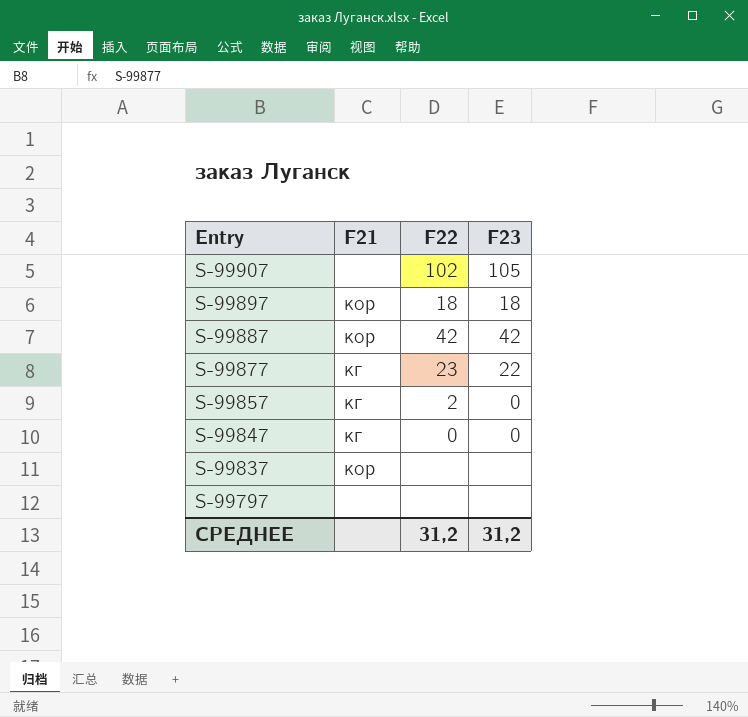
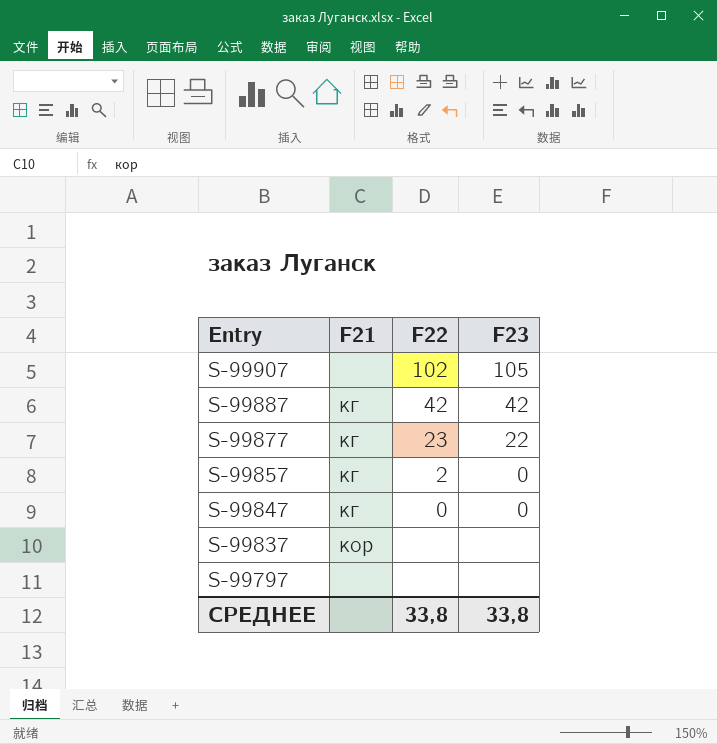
row S-99897: кор | 18 | 18 -> none
S-99887 | F21: кор -> кг
СРЕДНЕЕ | F22: 31,2 -> 33,8
СРЕДНЕЕ | F23: 31,2 -> 33,8

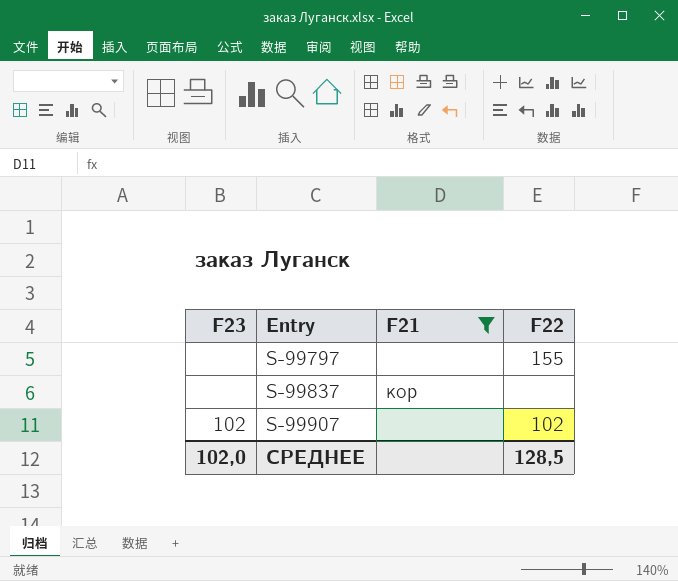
filter: none -> F21 != кг
row order: Entry descending -> Entry ascending
column F23 | position: 4 -> 1
S-99797 | F22: none -> 155
S-99907 | F23: 105 -> 102
СРЕДНЕЕ | F23: 33,8 -> 102,0
СРЕДНЕЕ | F22: 33,8 -> 128,5

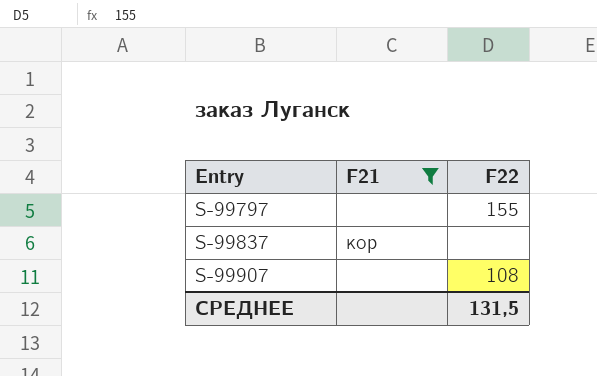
column F23 | position: 1 -> none
S-99907 | F22: 102 -> 108
СРЕДНЕЕ | F22: 128,5 -> 131,5

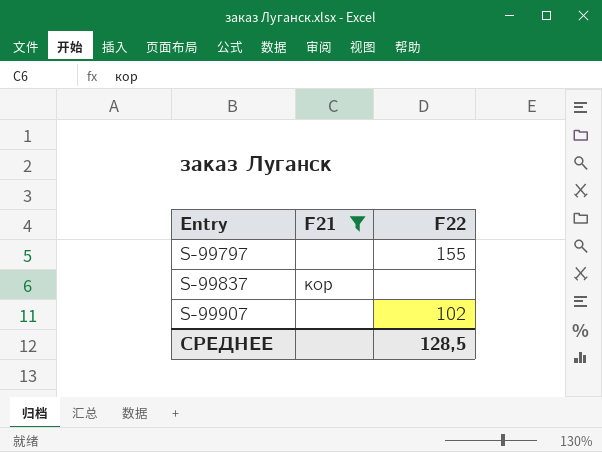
S-99907 | F22: 108 -> 102
СРЕДНЕЕ | F22: 131,5 -> 128,5

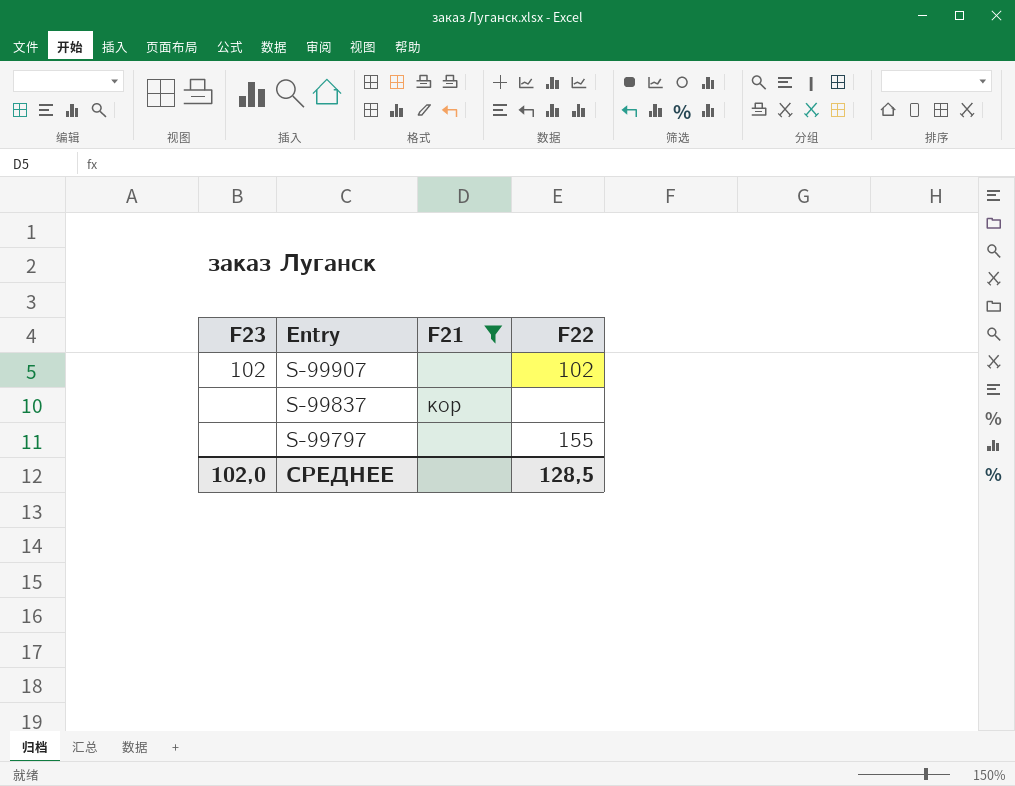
row order: Entry ascending -> Entry descending
column F23 | position: none -> 1

